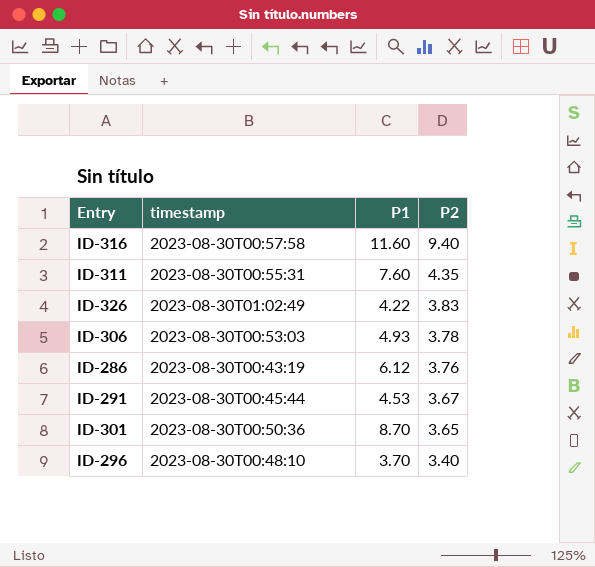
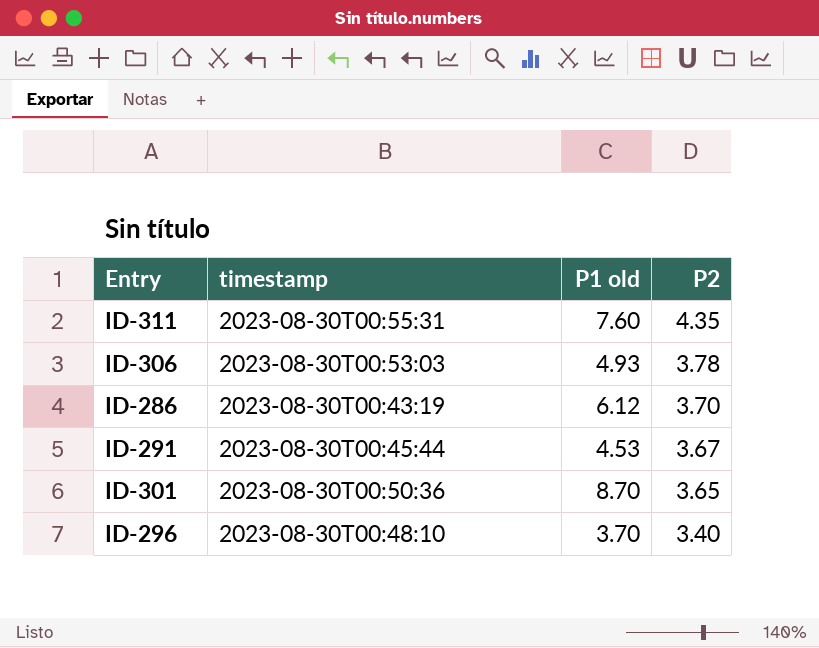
column name: P1 -> P1 old
row ID-316: 2023-08-30T00:57:58 | 11.60 | 9.40 -> none
row ID-326: 2023-08-30T01:02:49 | 4.22 | 3.83 -> none
ID-286 | P2: 3.76 -> 3.70

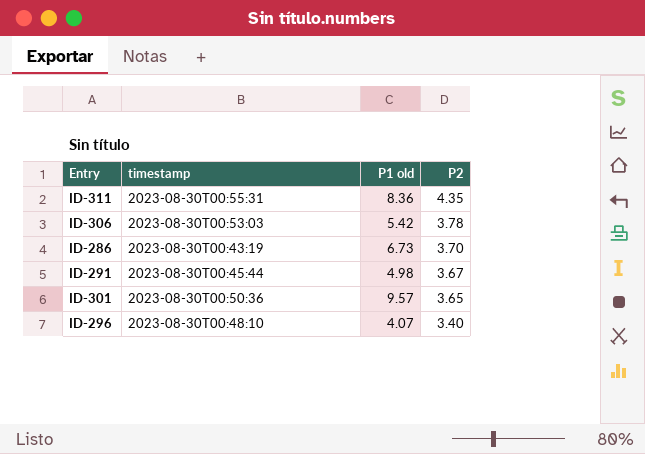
ID-311 | P1 old: 7.60 -> 8.36
ID-306 | P1 old: 4.93 -> 5.42
ID-286 | P1 old: 6.12 -> 6.73
ID-291 | P1 old: 4.53 -> 4.98
ID-301 | P1 old: 8.70 -> 9.57
ID-296 | P1 old: 3.70 -> 4.07

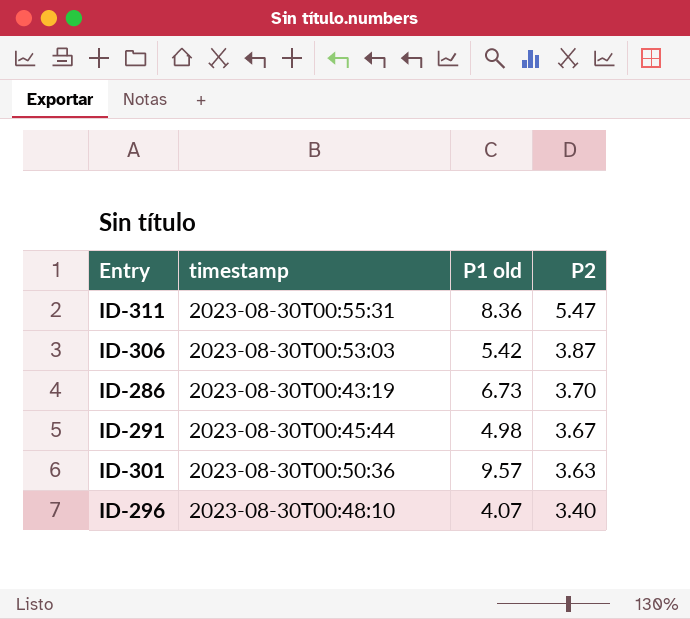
ID-311 | P2: 4.35 -> 5.47
ID-306 | P2: 3.78 -> 3.87
ID-301 | P2: 3.65 -> 3.63

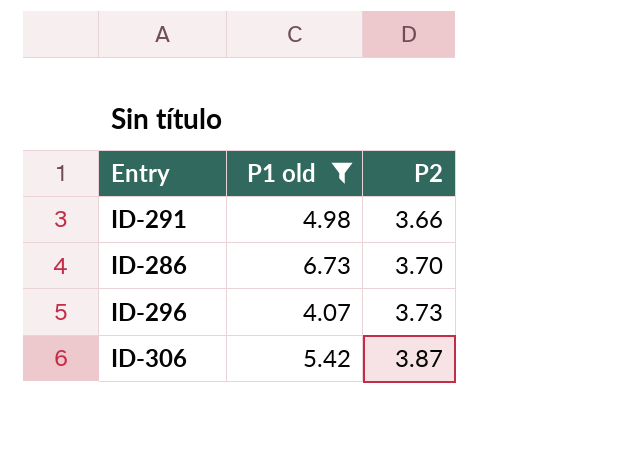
filter: none -> P1 old <= 6.73
row order: P2 descending -> P2 ascending
column timestamp | position: 2 -> none
ID-291 | P2: 3.67 -> 3.66
ID-296 | P2: 3.40 -> 3.73

